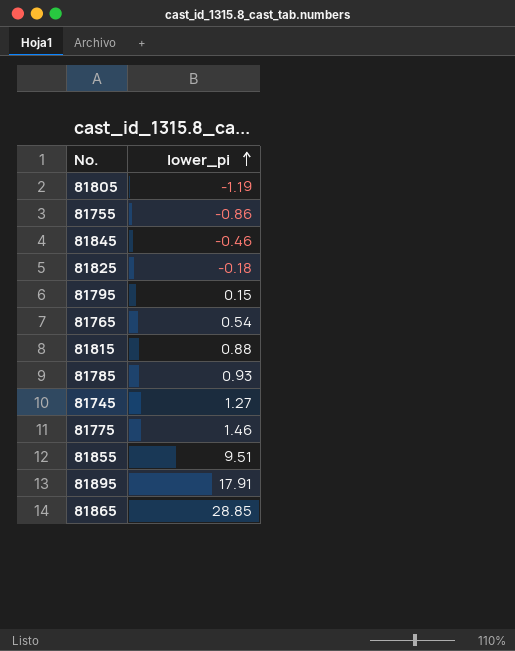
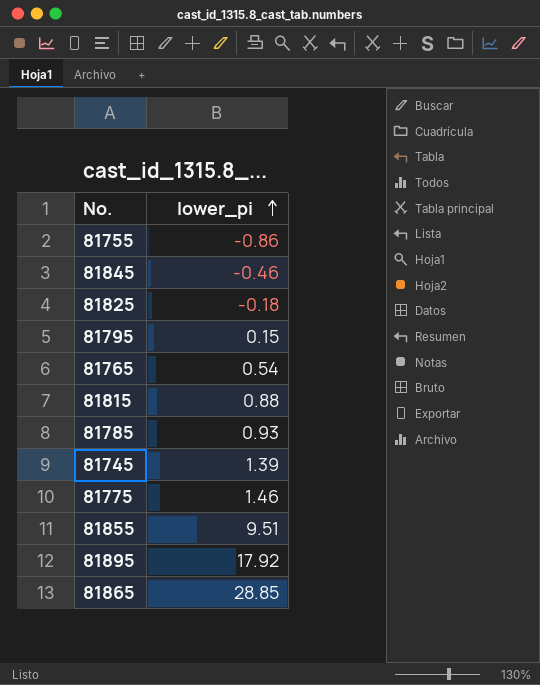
row 81805: -1.19 -> none
81745 | lower_pi: 1.27 -> 1.39
81895 | lower_pi: 17.91 -> 17.92

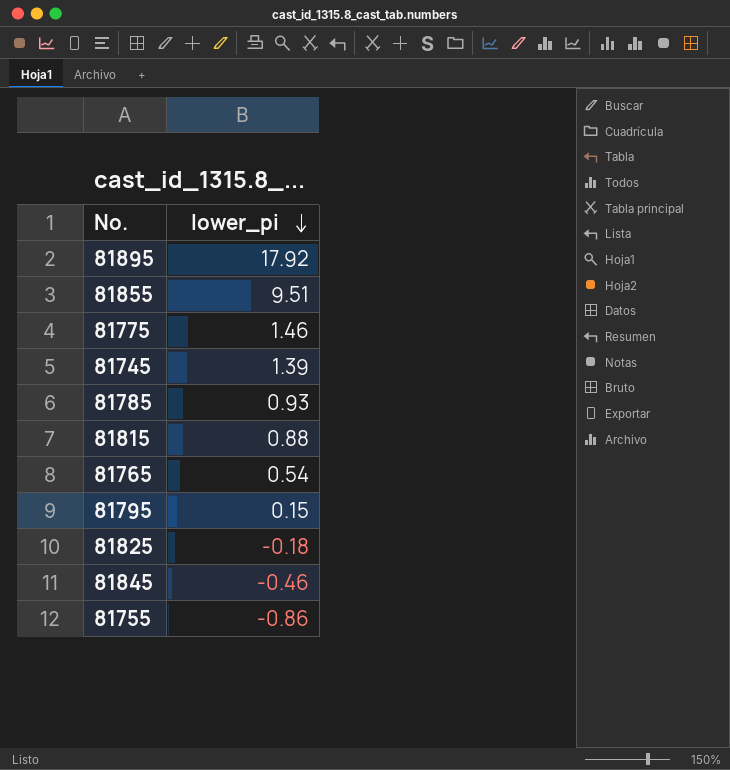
row order: lower_pi ascending -> lower_pi descending
row 81865: 28.85 -> none

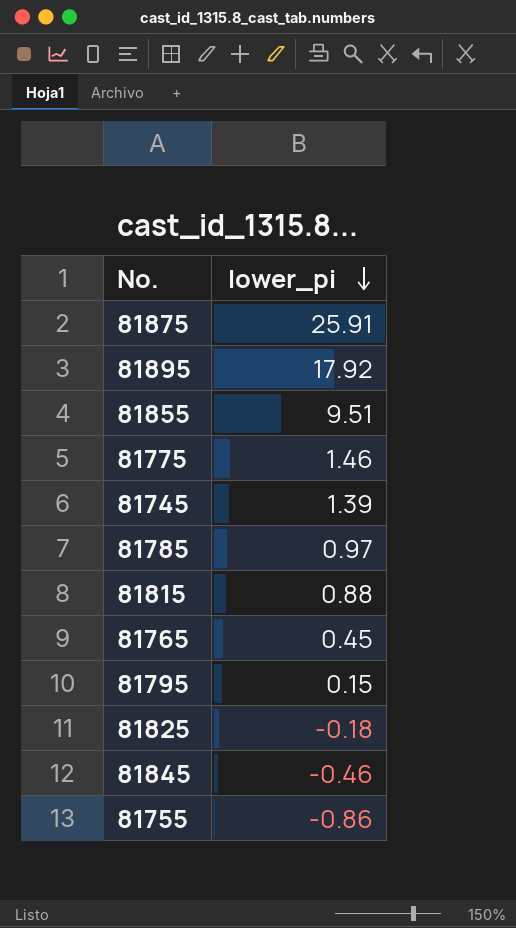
row 81875: none -> 25.91
81785 | lower_pi: 0.93 -> 0.97
81765 | lower_pi: 0.54 -> 0.45

